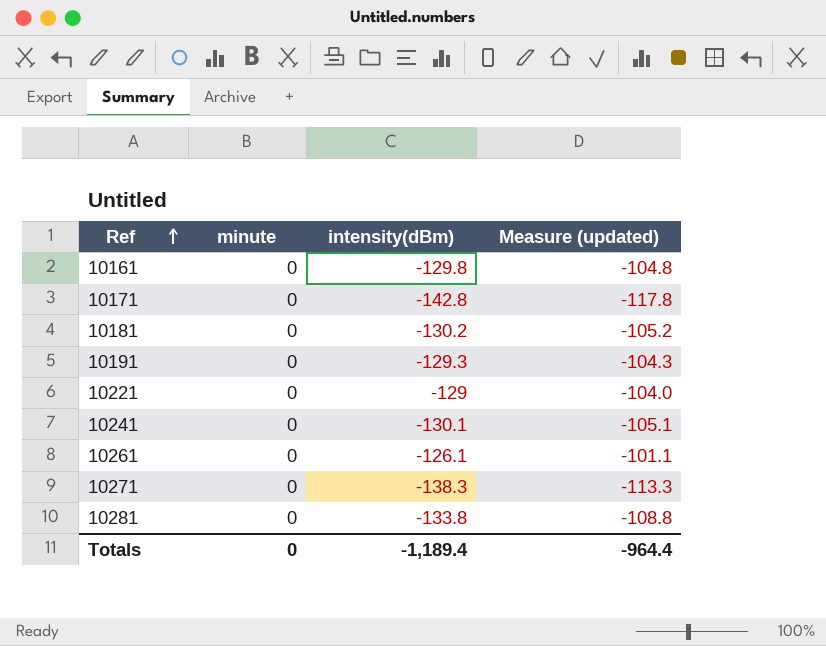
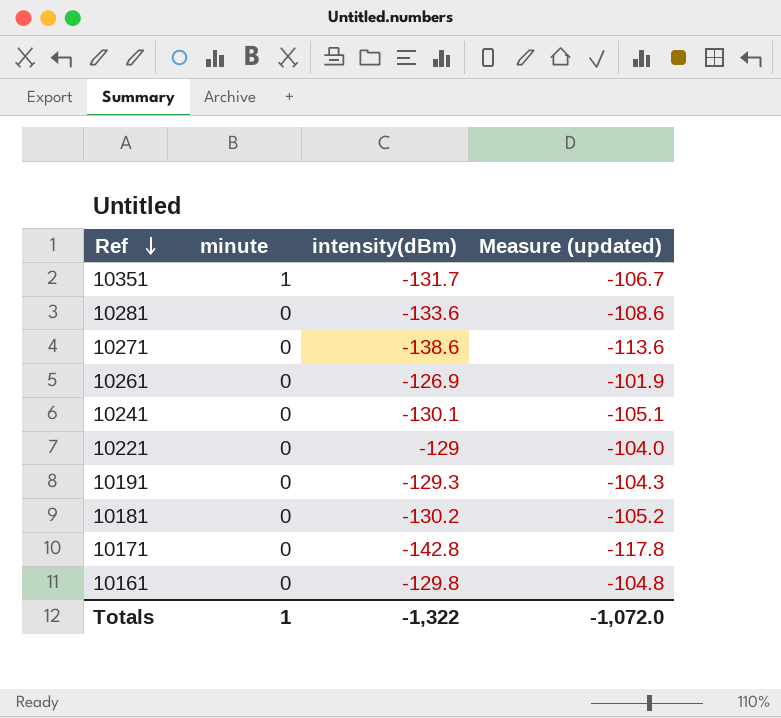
row order: Ref ascending -> Ref descending
row 10351: none -> 1 | -131.7 | -106.7
10281 | intensity(dBm): -133.8 -> -133.6
10281 | Measure (updated): -108.8 -> -108.6
10271 | intensity(dBm): -138.3 -> -138.6
10271 | Measure (updated): -113.3 -> -113.6
10261 | intensity(dBm): -126.1 -> -126.9
10261 | Measure (updated): -101.1 -> -101.9
Totals | minute: 0 -> 1
Totals | intensity(dBm): -1,189.4 -> -1,322
Totals | Measure (updated): -964.4 -> -1,072.0

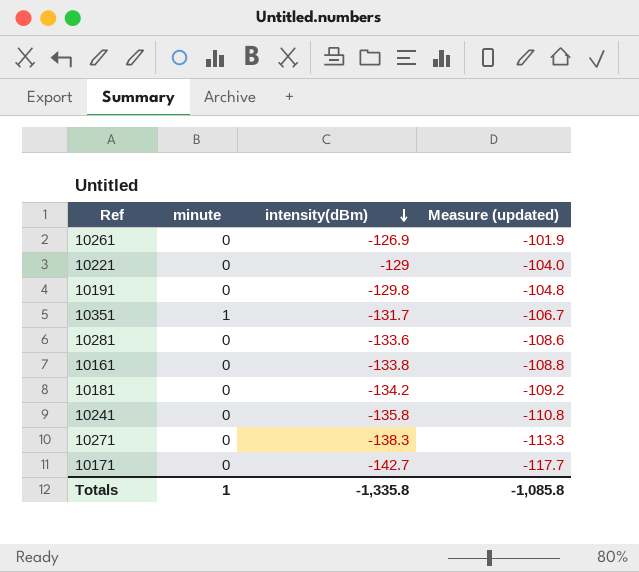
row order: Ref descending -> intensity(dBm) descending
10191 | intensity(dBm): -129.3 -> -129.8
10191 | Measure (updated): -104.3 -> -104.8
10161 | intensity(dBm): -129.8 -> -133.8
10161 | Measure (updated): -104.8 -> -108.8
10181 | intensity(dBm): -130.2 -> -134.2
10181 | Measure (updated): -105.2 -> -109.2
10241 | intensity(dBm): -130.1 -> -135.8
10241 | Measure (updated): -105.1 -> -110.8
10271 | intensity(dBm): -138.6 -> -138.3
10271 | Measure (updated): -113.6 -> -113.3
10171 | intensity(dBm): -142.8 -> -142.7
10171 | Measure (updated): -117.8 -> -117.7
Totals | intensity(dBm): -1,322 -> -1,335.8
Totals | Measure (updated): -1,072.0 -> -1,085.8

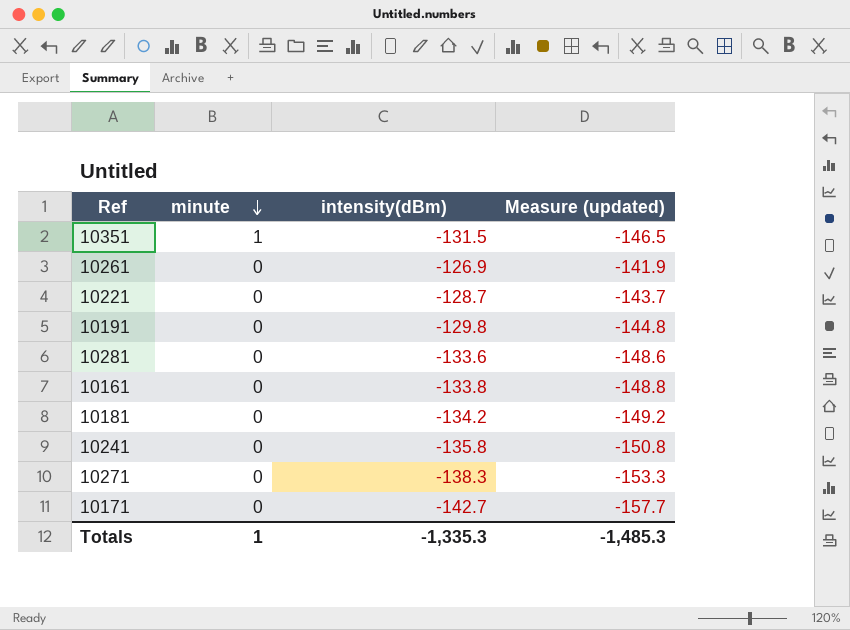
row order: intensity(dBm) descending -> minute descending
column Measure (updated) | formula: [intensity(dBm)] + 25 -> [intensity(dBm)] - 15
10351 | intensity(dBm): -131.7 -> -131.5
10221 | intensity(dBm): -129 -> -128.7
Totals | intensity(dBm): -1,335.8 -> -1,335.3
Totals | Measure (updated): -1,085.8 -> -1,485.3

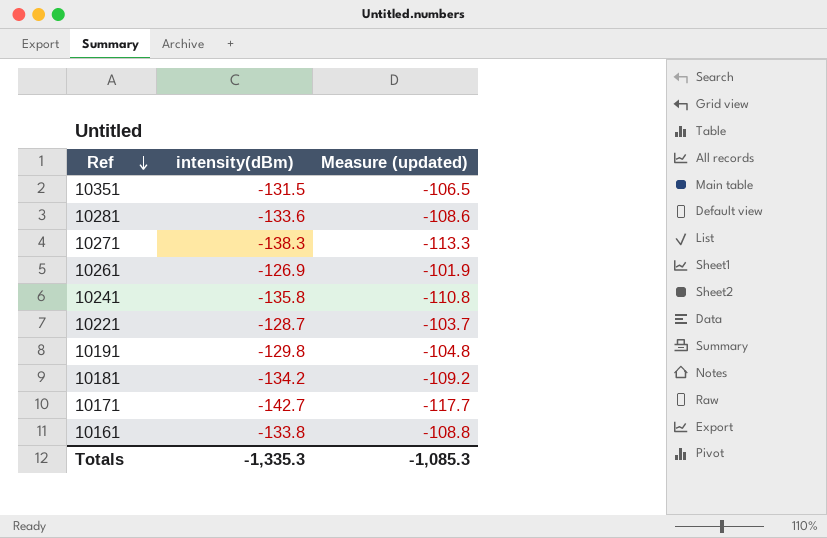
row order: minute descending -> Ref descending
column minute | position: 2 -> none
column Measure (updated) | formula: [intensity(dBm)] - 15 -> [intensity(dBm)] + 25
Totals | Measure (updated): -1,485.3 -> -1,085.3

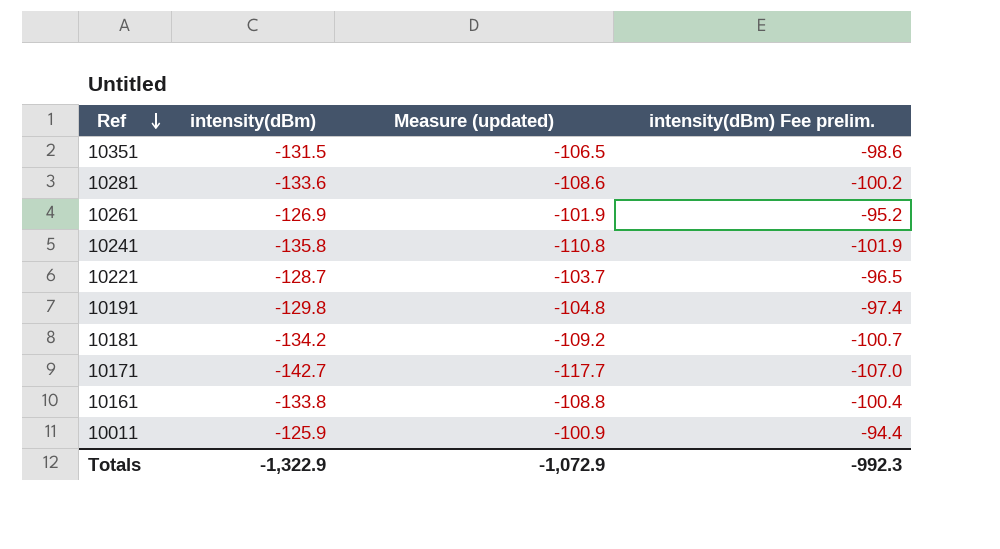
column intensity(dBm) Fee prelim. | formula: none -> [intensity(dBm)] * 0.75
row 10271: -138.3 | -113.3 -> none
row 10011: none -> -125.9 | -100.9 | -94.4
Totals | intensity(dBm): -1,335.3 -> -1,322.9
Totals | Measure (updated): -1,085.3 -> -1,072.9

